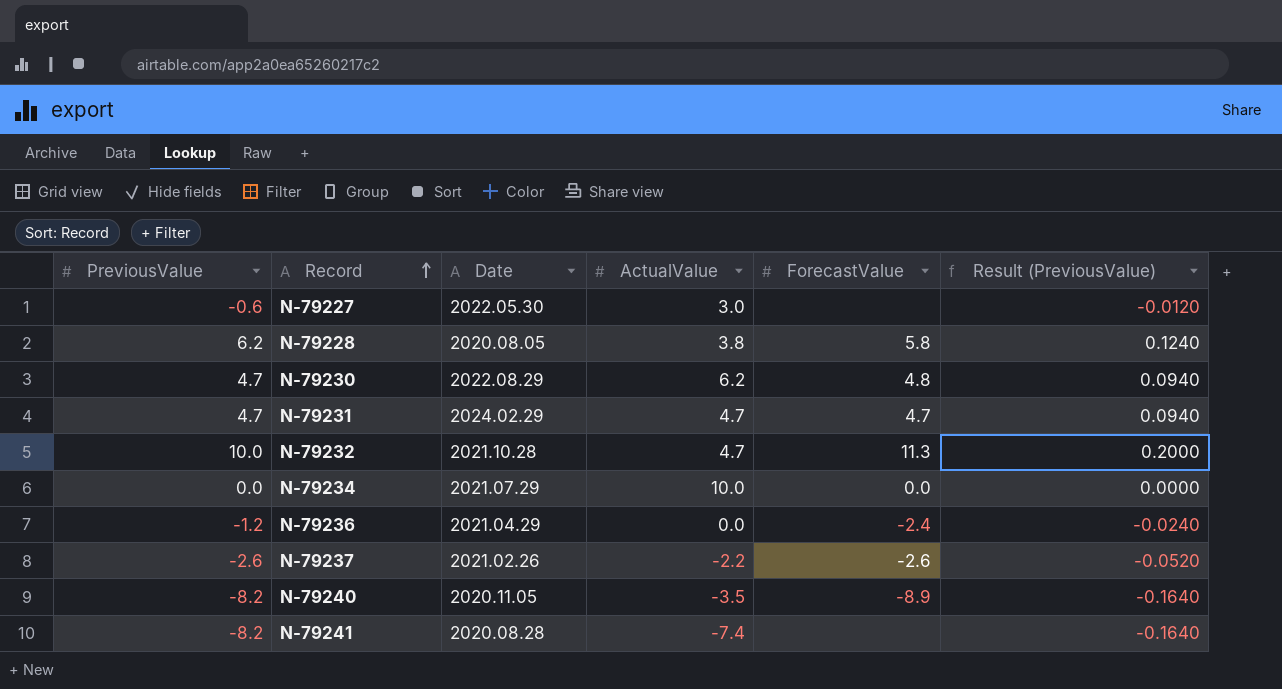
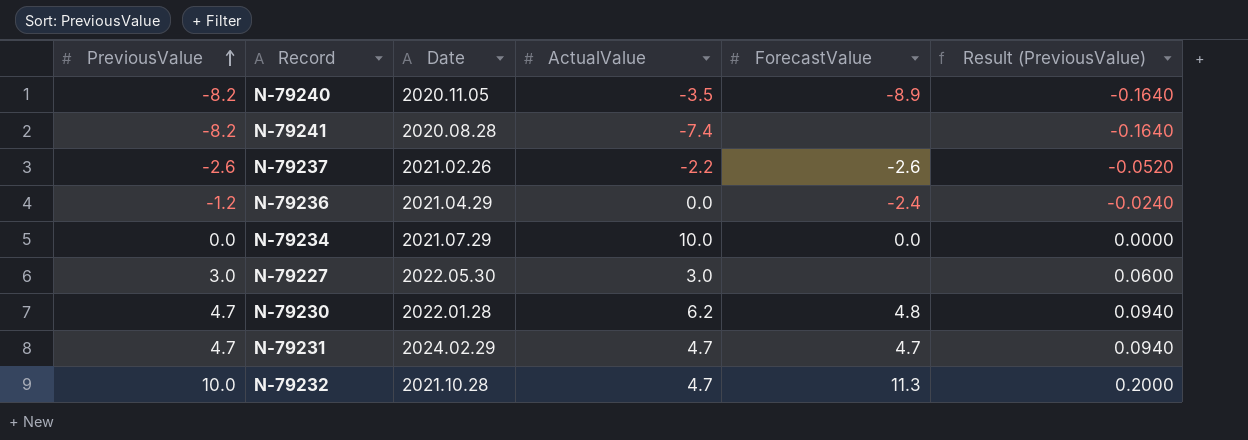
row order: Record ascending -> PreviousValue ascending
row N-79228: 6.2 | 2020.08.05 | 3.8 | 5.8 | 0.1240 -> none
N-79227 | PreviousValue: -0.6 -> 3.0
N-79227 | Result (PreviousValue): -0.0120 -> 0.0600
N-79230 | Date: 2022.08.29 -> 2022.01.28

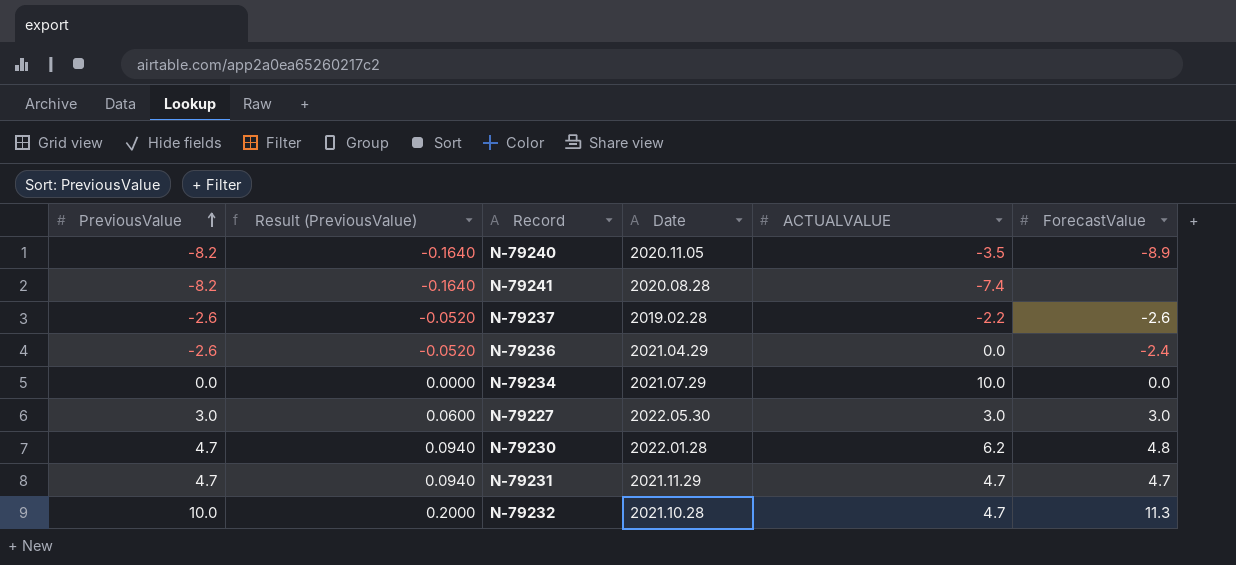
column Result (PreviousValue) | position: 6 -> 2
column name: ActualValue -> ACTUALVALUE
N-79237 | Date: 2021.02.26 -> 2019.02.28
N-79236 | PreviousValue: -1.2 -> -2.6
N-79236 | Result (PreviousValue): -0.0240 -> -0.0520
N-79227 | ForecastValue: none -> 3.0
N-79231 | Date: 2024.02.29 -> 2021.11.29

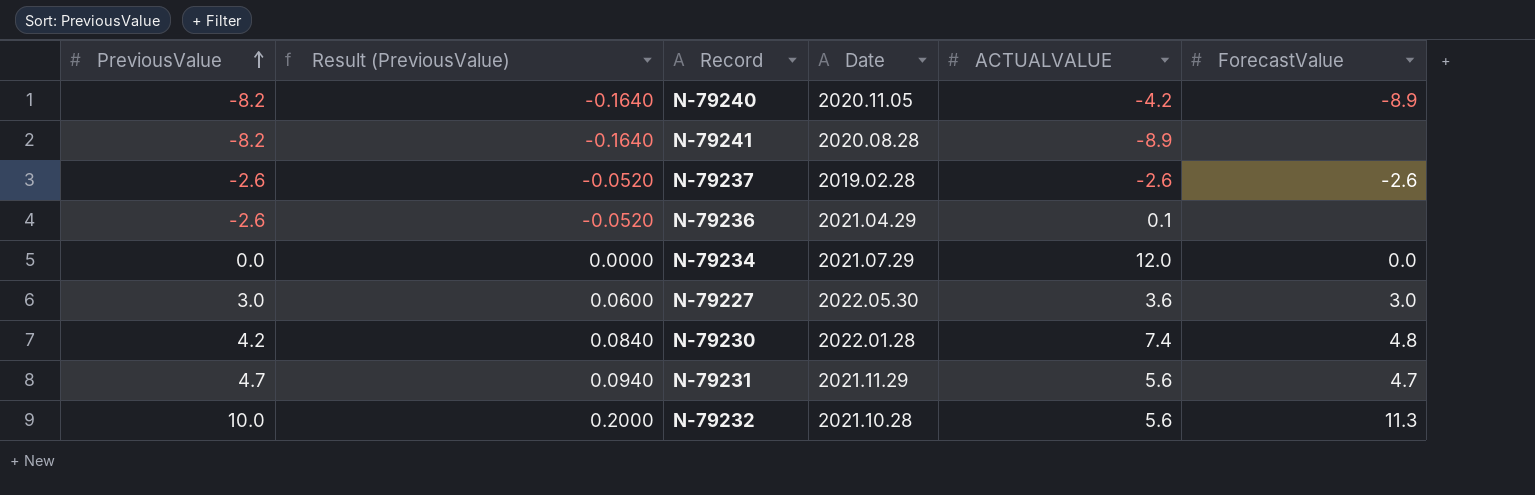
N-79240 | ACTUALVALUE: -3.5 -> -4.2
N-79241 | ACTUALVALUE: -7.4 -> -8.9
N-79237 | ACTUALVALUE: -2.2 -> -2.6
N-79236 | ACTUALVALUE: 0.0 -> 0.1
N-79236 | ForecastValue: -2.4 -> none
N-79234 | ACTUALVALUE: 10.0 -> 12.0
N-79227 | ACTUALVALUE: 3.0 -> 3.6
N-79230 | PreviousValue: 4.7 -> 4.2
N-79230 | Result (PreviousValue): 0.0940 -> 0.0840
N-79230 | ACTUALVALUE: 6.2 -> 7.4
N-79231 | ACTUALVALUE: 4.7 -> 5.6
N-79232 | ACTUALVALUE: 4.7 -> 5.6

